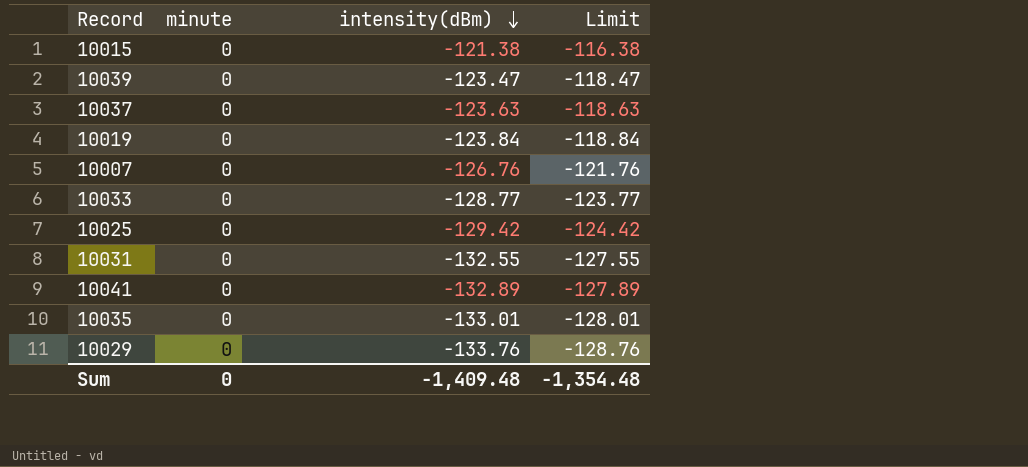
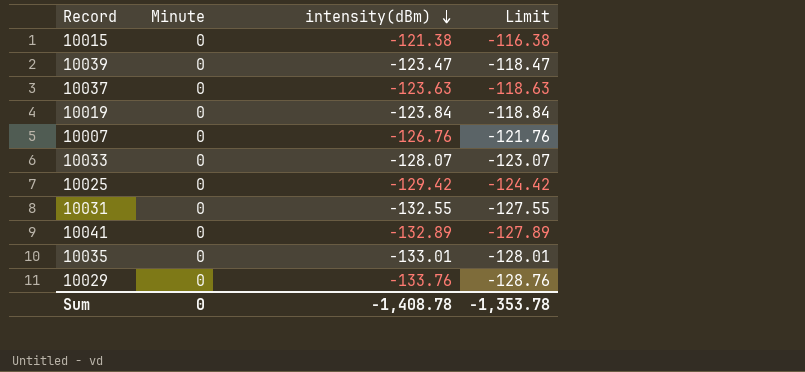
column name: minute -> Minute
10033 | intensity(dBm): -128.77 -> -128.07
10033 | Limit: -123.77 -> -123.07
Sum | intensity(dBm): -1,409.48 -> -1,408.78
Sum | Limit: -1,354.48 -> -1,353.78

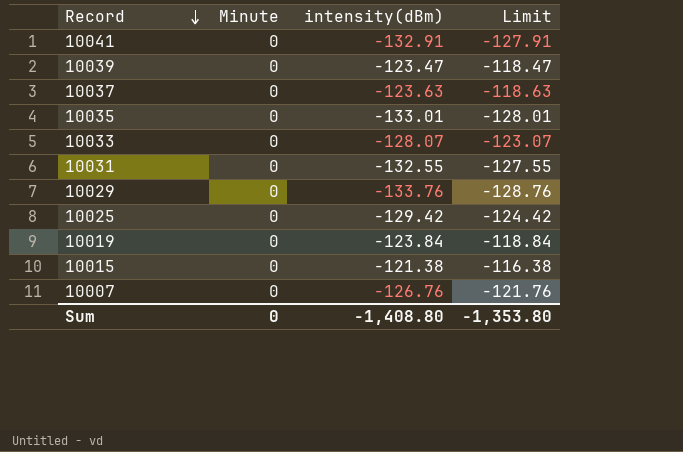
row order: intensity(dBm) descending -> Record descending
10041 | intensity(dBm): -132.89 -> -132.91
10041 | Limit: -127.89 -> -127.91
Sum | intensity(dBm): -1,408.78 -> -1,408.80
Sum | Limit: -1,353.78 -> -1,353.80

